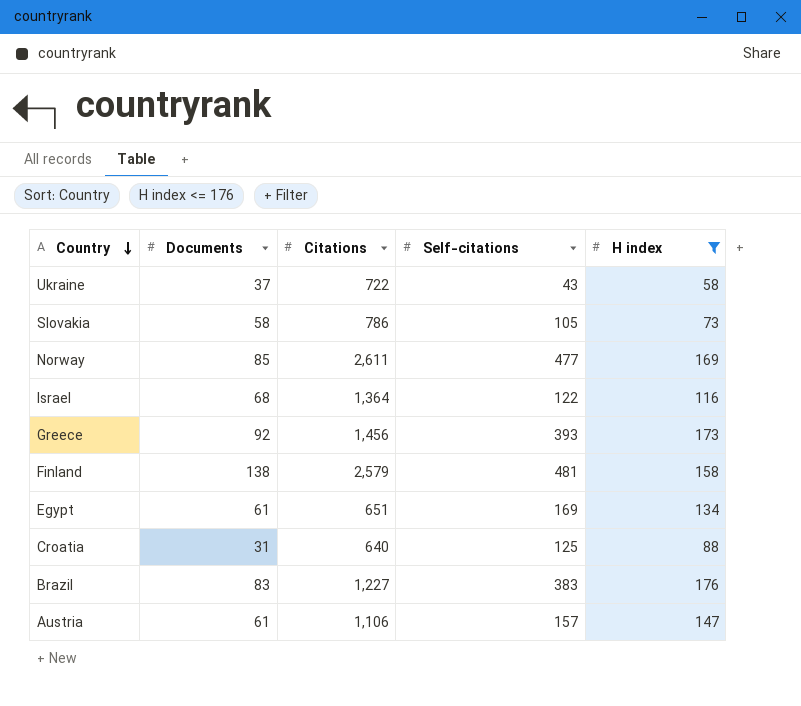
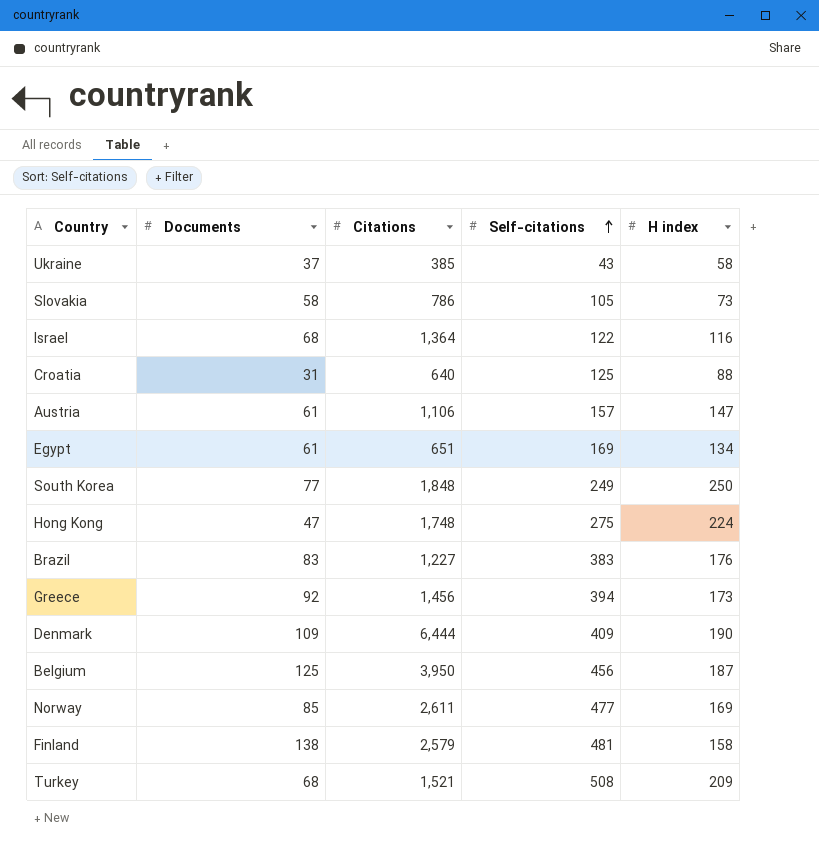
filter: H index <= 176 -> none
row order: Country descending -> Self-citations ascending
Ukraine | Citations: 722 -> 385
Greece | Self-citations: 393 -> 394

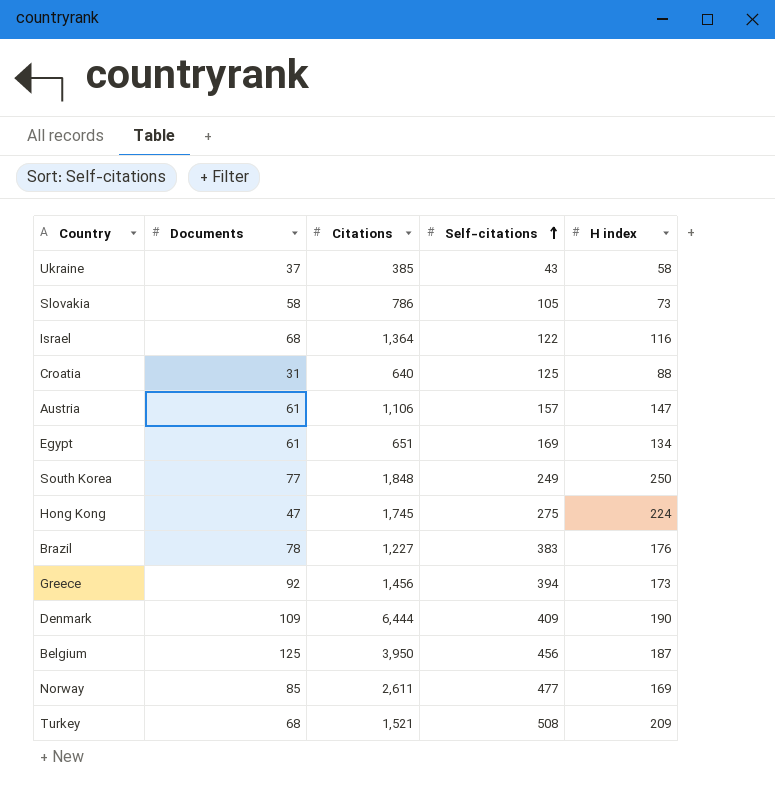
row Finland: 138 | 2,579 | 481 | 158 -> none
Hong Kong | Citations: 1,748 -> 1,745
Brazil | Documents: 83 -> 78

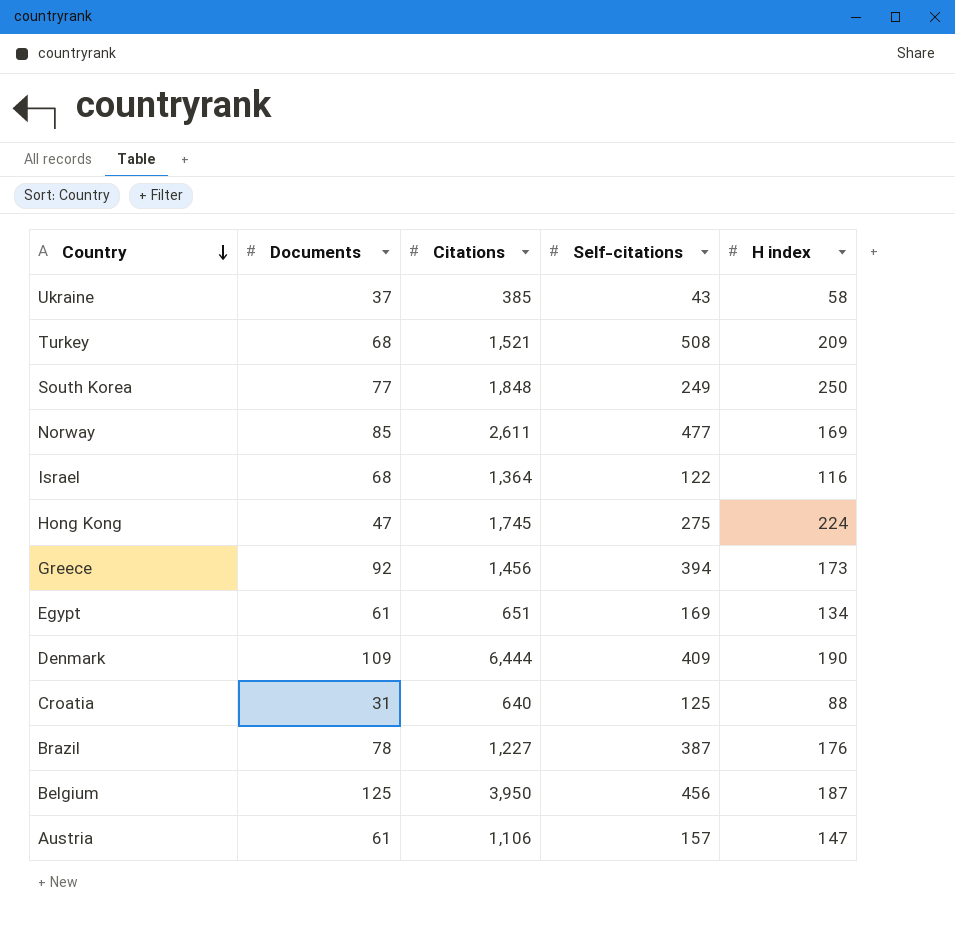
row order: Self-citations ascending -> Country descending
row Slovakia: 58 | 786 | 105 | 73 -> none
Brazil | Self-citations: 383 -> 387

